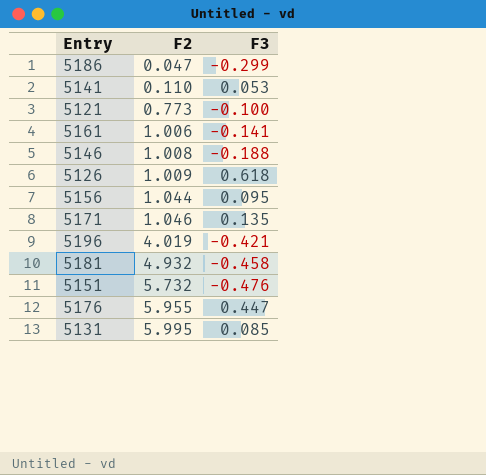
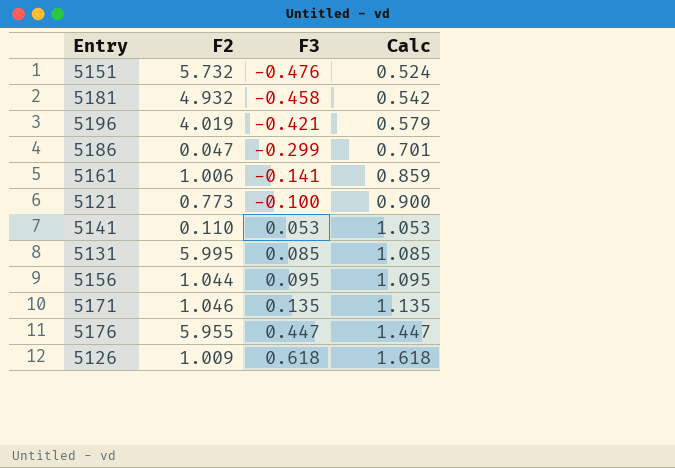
row order: F2 ascending -> F3 ascending
column Calc | formula: none -> [F3] + 1
row 5146: 1.008 | -0.188 -> none

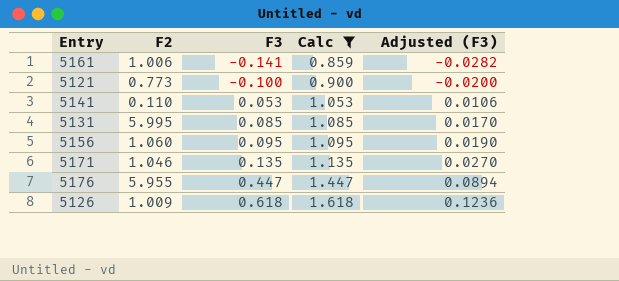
filter: none -> Calc >= 0.859
column Adjusted (F3) | formula: none -> [F3] * 0.2
5156 | F2: 1.044 -> 1.060

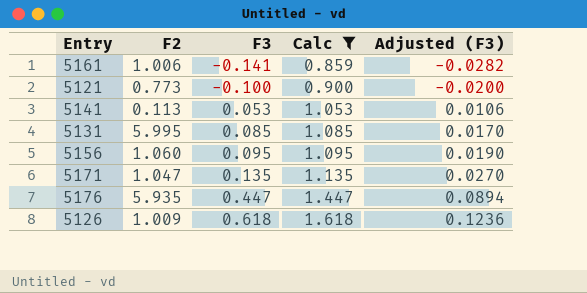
5141 | F2: 0.110 -> 0.113
5171 | F2: 1.046 -> 1.047
5176 | F2: 5.955 -> 5.935

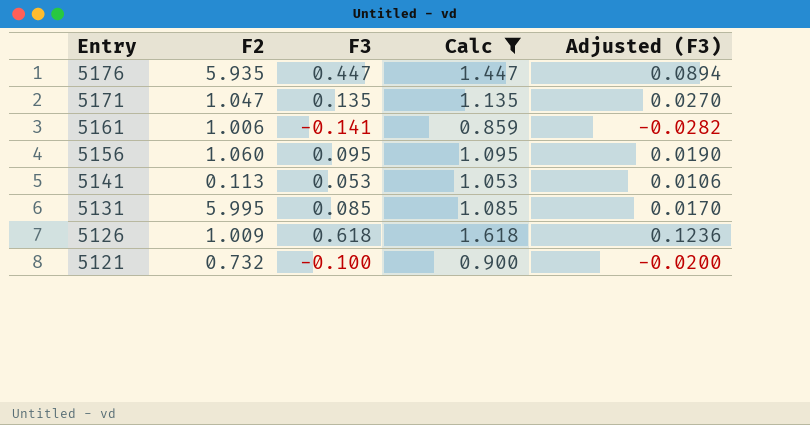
row order: F3 ascending -> Entry descending
5121 | F2: 0.773 -> 0.732

